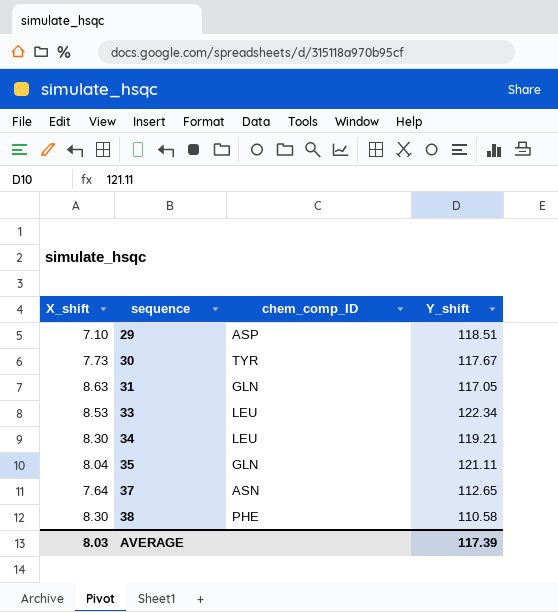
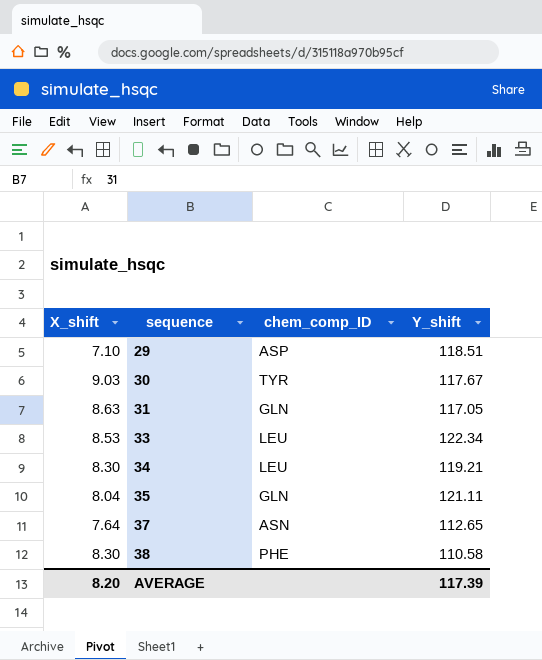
30 | X_shift: 7.73 -> 9.03
AVERAGE | X_shift: 8.03 -> 8.20

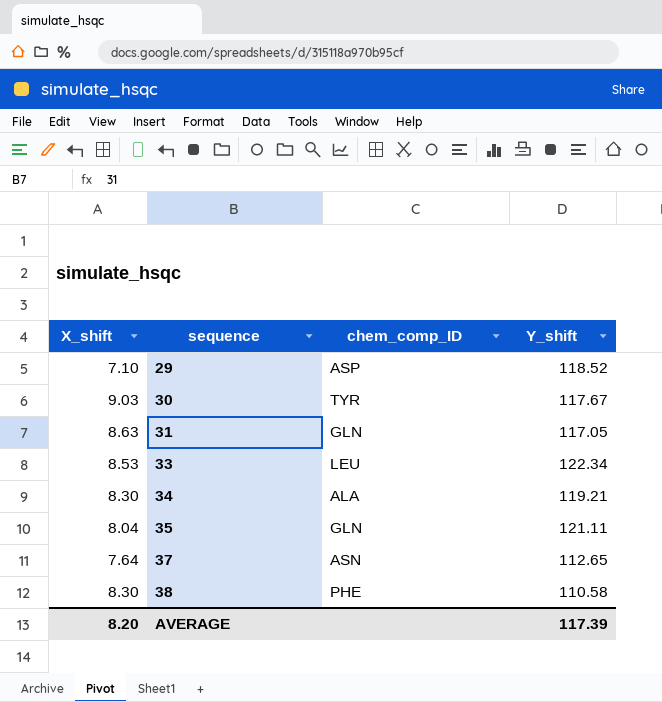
29 | Y_shift: 118.51 -> 118.52
34 | chem_comp_ID: LEU -> ALA

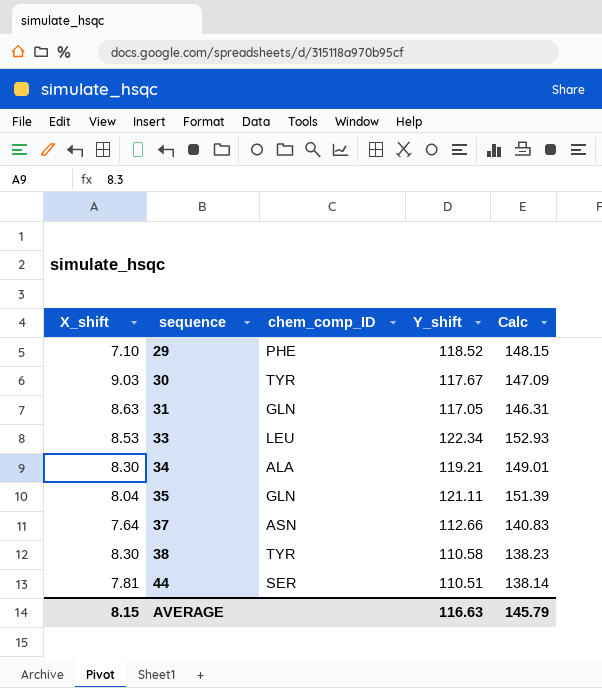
column Calc | formula: none -> [Y_shift] * 1.25
29 | chem_comp_ID: ASP -> PHE
37 | Y_shift: 112.65 -> 112.66
38 | chem_comp_ID: PHE -> TYR
row 44: none -> 7.81 | SER | 110.51 | 138.14
AVERAGE | X_shift: 8.20 -> 8.15
AVERAGE | Y_shift: 117.39 -> 116.63

